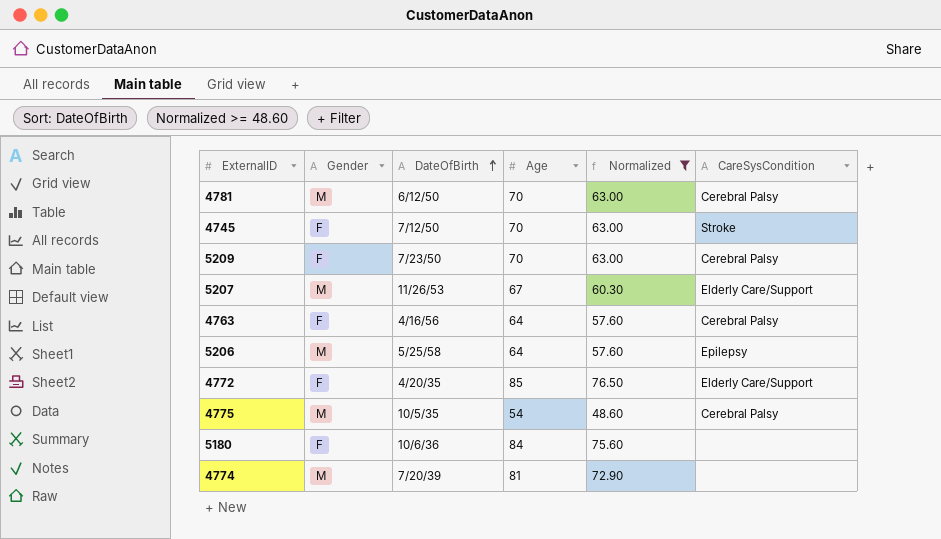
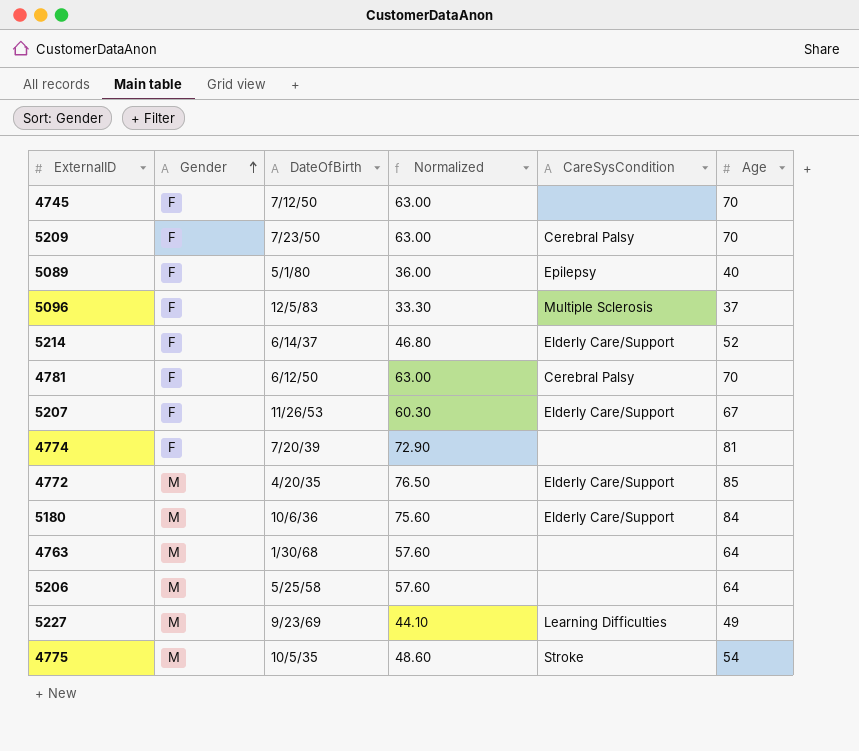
filter: Normalized >= 48.60 -> none
row order: DateOfBirth ascending -> Gender ascending
column Age | position: 4 -> 6
4745 | CareSysCondition: Stroke -> none
4781 | Gender: M -> F
5207 | Gender: M -> F
4774 | Gender: M -> F
4772 | Gender: F -> M
5180 | Gender: F -> M
5180 | CareSysCondition: none -> Elderly Care/Support
4763 | Gender: F -> M
4763 | DateOfBirth: 4/16/56 -> 1/30/68
4763 | CareSysCondition: Cerebral Palsy -> none
5206 | CareSysCondition: Epilepsy -> none
4775 | CareSysCondition: Cerebral Palsy -> Stroke

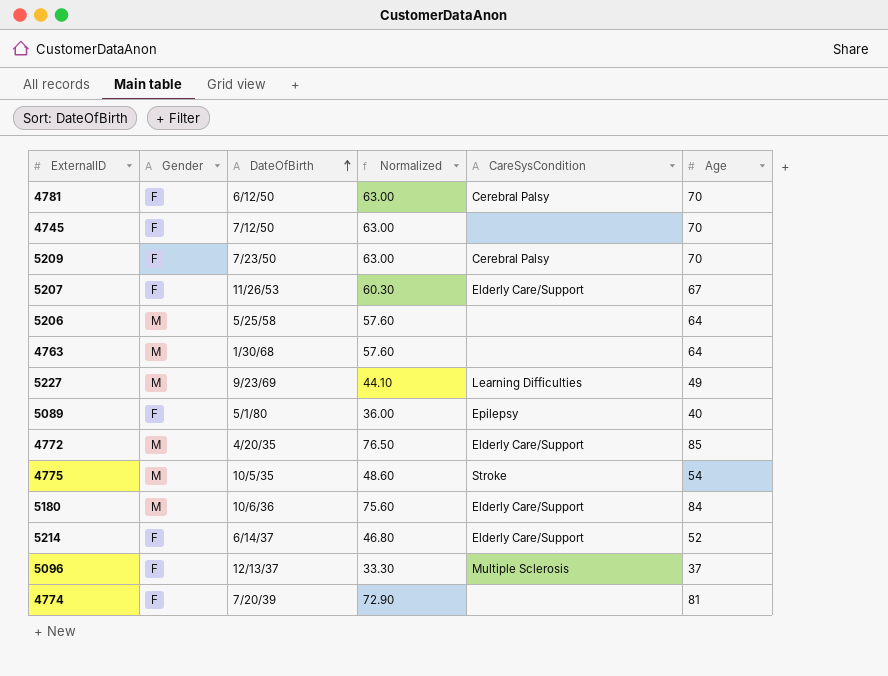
row order: Gender ascending -> DateOfBirth ascending
5096 | DateOfBirth: 12/5/83 -> 12/13/37

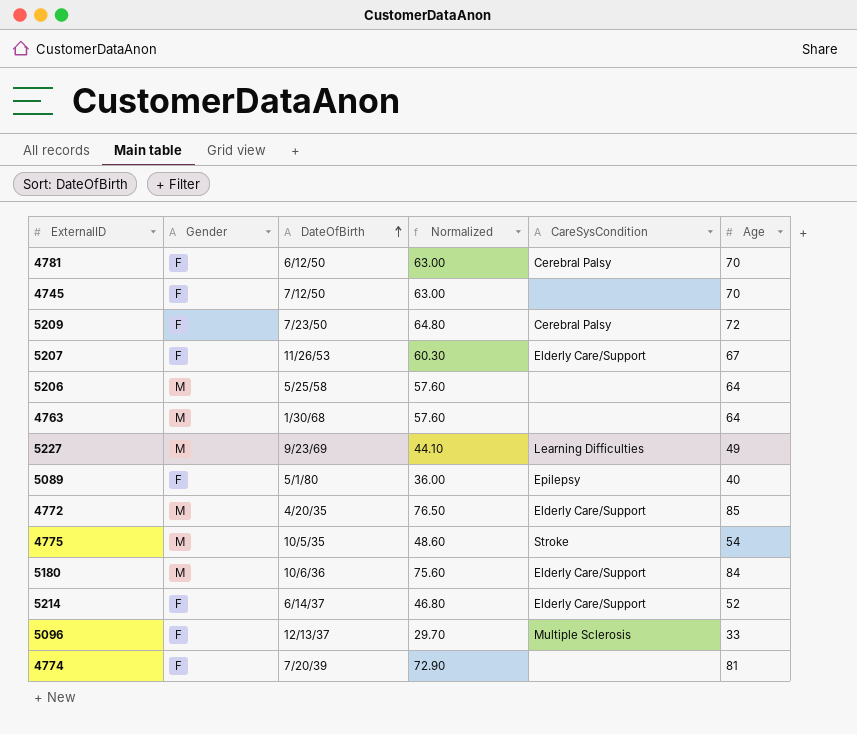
5209 | Normalized: 63.00 -> 64.80
5209 | Age: 70 -> 72
5096 | Normalized: 33.30 -> 29.70
5096 | Age: 37 -> 33

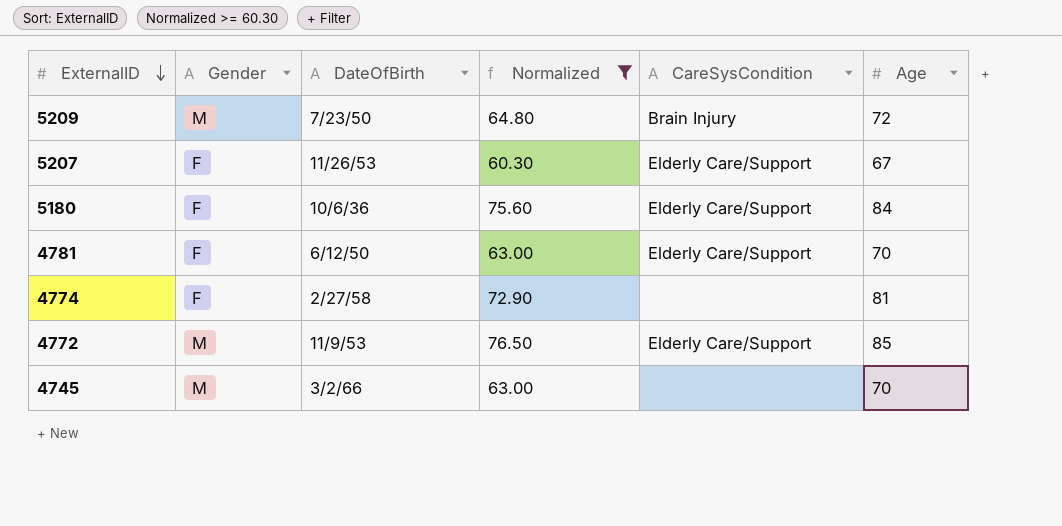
filter: none -> Normalized >= 60.30
row order: DateOfBirth ascending -> ExternalID descending
5209 | Gender: F -> M
5209 | CareSysCondition: Cerebral Palsy -> Brain Injury
5180 | Gender: M -> F
4781 | CareSysCondition: Cerebral Palsy -> Elderly Care/Support
4774 | DateOfBirth: 7/20/39 -> 2/27/58
4772 | DateOfBirth: 4/20/35 -> 11/9/53
4745 | Gender: F -> M
4745 | DateOfBirth: 7/12/50 -> 3/2/66

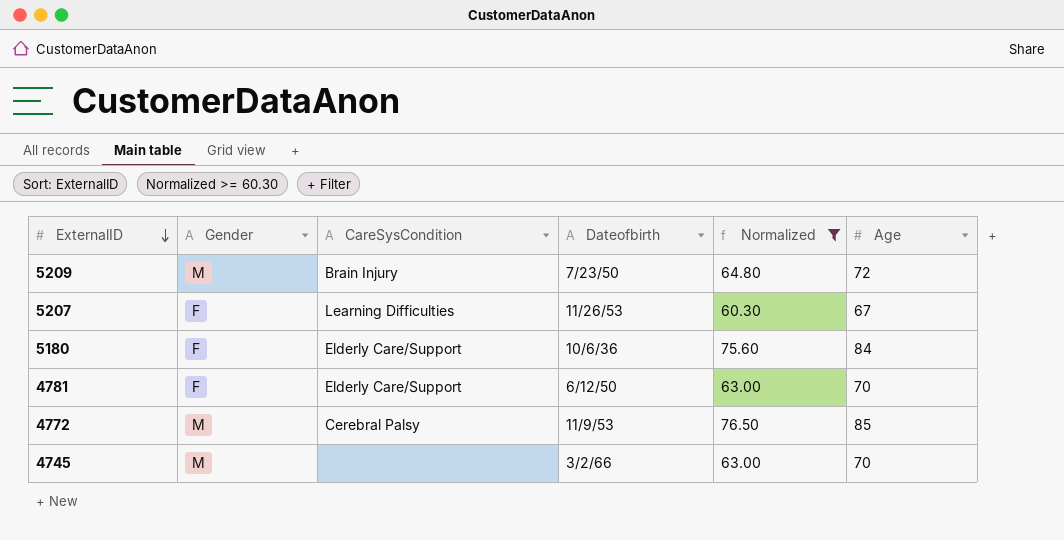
column CareSysCondition | position: 5 -> 3
column name: DateOfBirth -> Dateofbirth
row 4774: F | 2/27/58 | 72.90 | none | 81 -> none
5207 | CareSysCondition: Elderly Care/Support -> Learning Difficulties
4772 | CareSysCondition: Elderly Care/Support -> Cerebral Palsy

